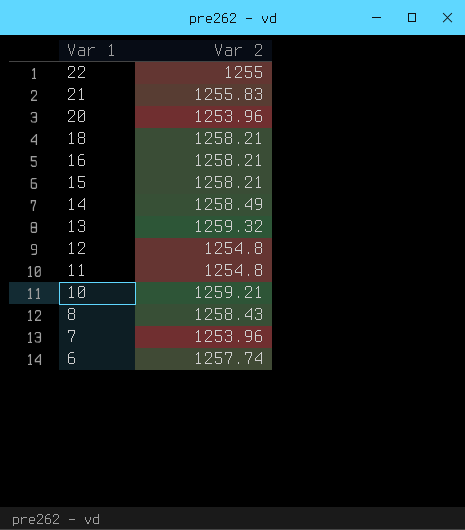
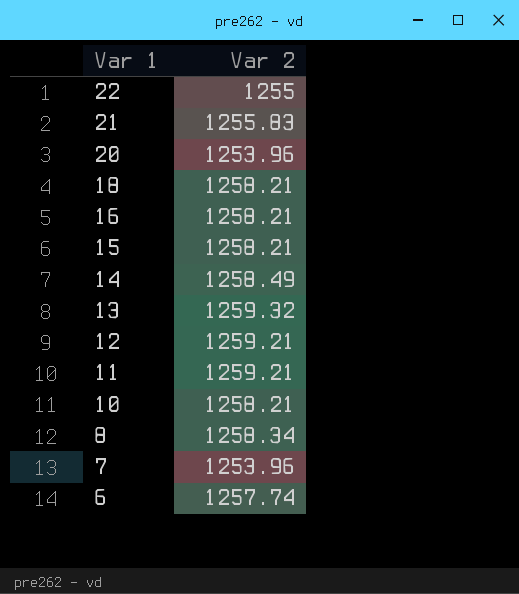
12 | Var 2: 1254.8 -> 1259.21
11 | Var 2: 1254.8 -> 1259.21
10 | Var 2: 1259.21 -> 1258.21
8 | Var 2: 1258.43 -> 1258.34

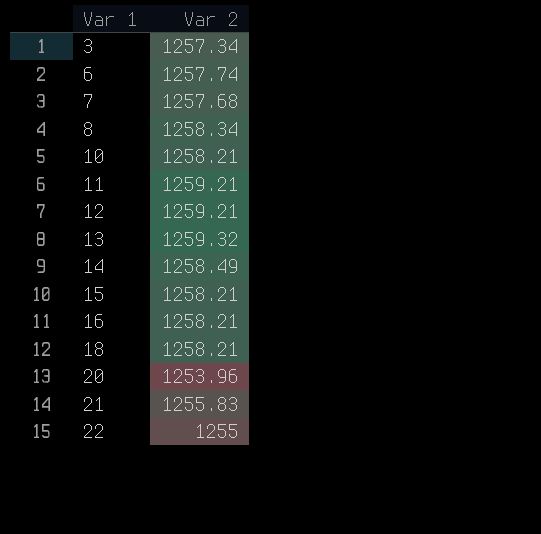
row order: Var 1 descending -> Var 1 ascending
row 3: none -> 1257.34
7 | Var 2: 1253.96 -> 1257.68

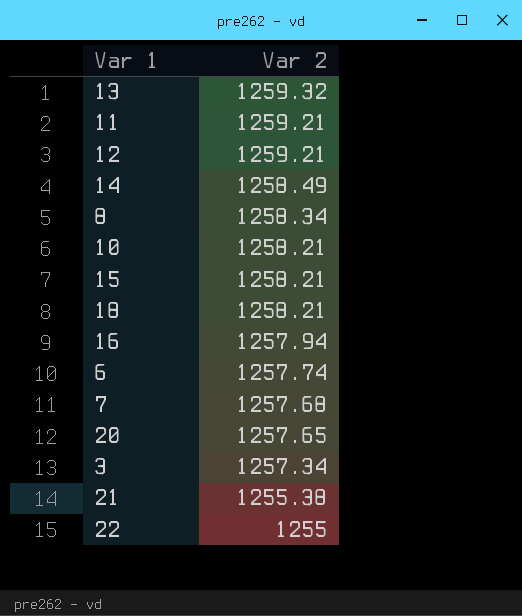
row order: Var 1 ascending -> Var 2 descending
16 | Var 2: 1258.21 -> 1257.94
20 | Var 2: 1253.96 -> 1257.65
21 | Var 2: 1255.83 -> 1255.38

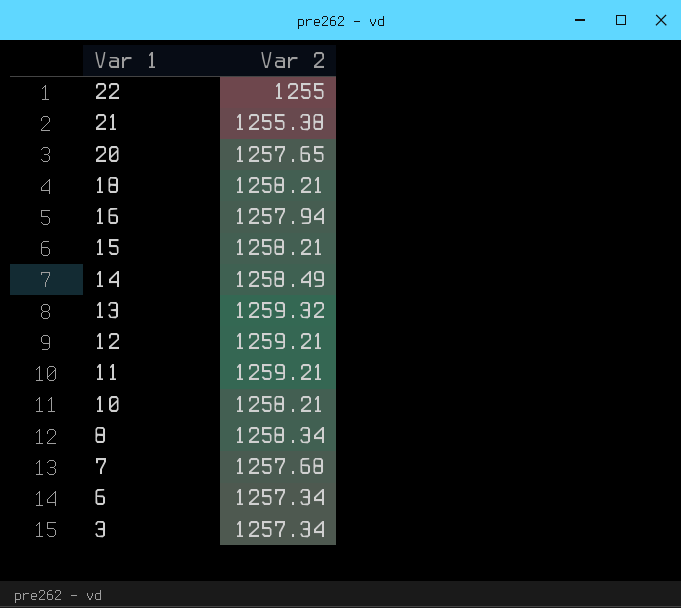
row order: Var 2 descending -> Var 1 descending
6 | Var 2: 1257.74 -> 1257.34

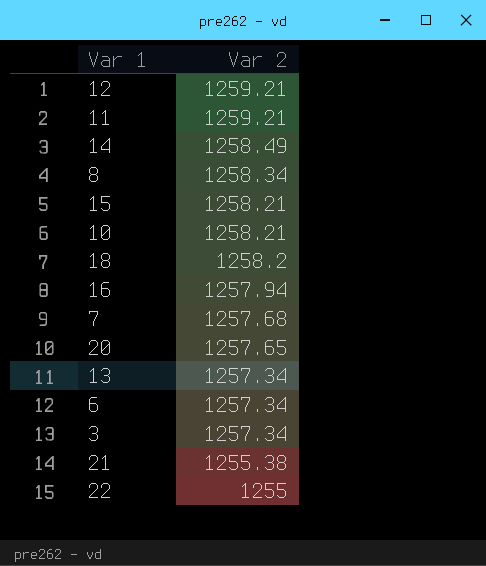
row order: Var 1 descending -> Var 2 descending
18 | Var 2: 1258.21 -> 1258.2
13 | Var 2: 1259.32 -> 1257.34

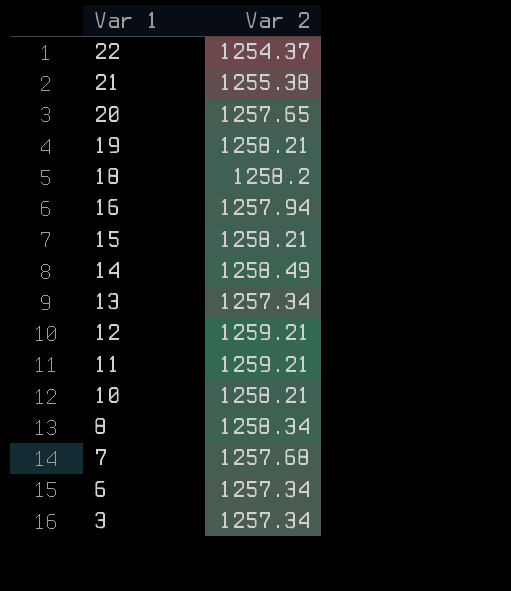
row order: Var 2 descending -> Var 1 descending
22 | Var 2: 1255 -> 1254.37
row 19: none -> 1258.21

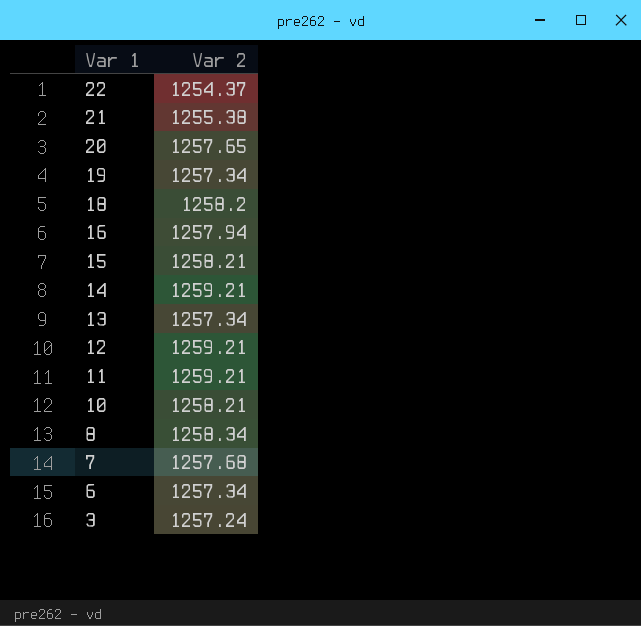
19 | Var 2: 1258.21 -> 1257.34
14 | Var 2: 1258.49 -> 1259.21
3 | Var 2: 1257.34 -> 1257.24

